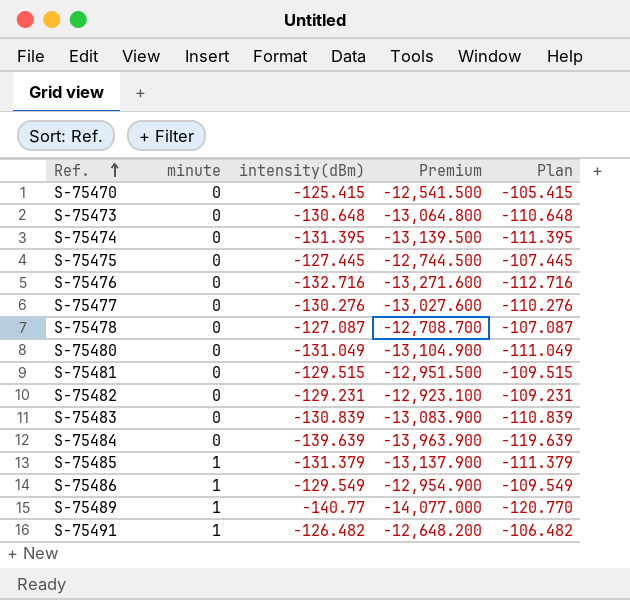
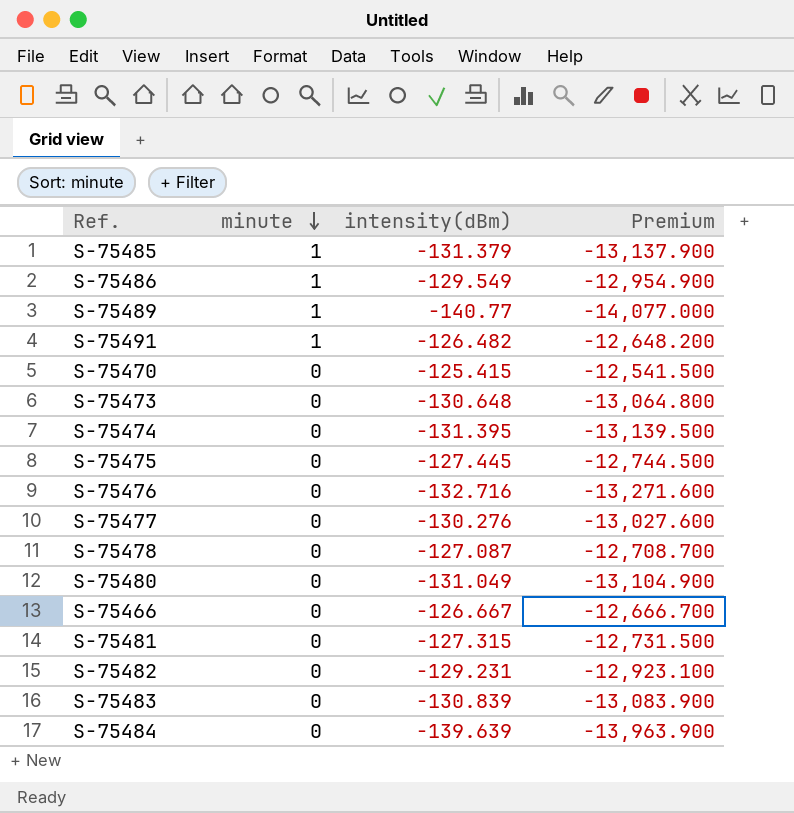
row order: Ref. ascending -> minute descending
column Plan | formula: [intensity(dBm)] + 20 -> none
row S-75466: none -> 0 | -126.667 | -12,666.700
S-75481 | intensity(dBm): -129.515 -> -127.315
S-75481 | Premium: -12,951.500 -> -12,731.500

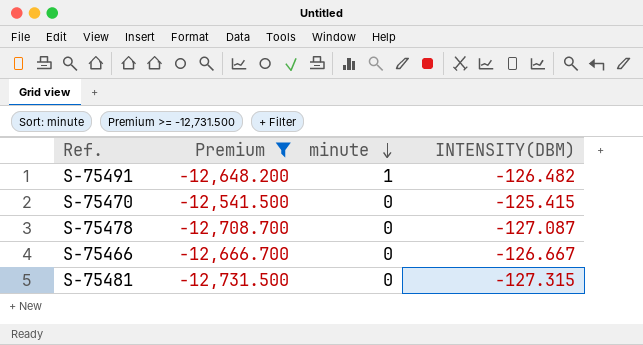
filter: none -> Premium >= -12,731.500
column Premium | position: 4 -> 2
column name: intensity(dBm) -> INTENSITY(DBM)

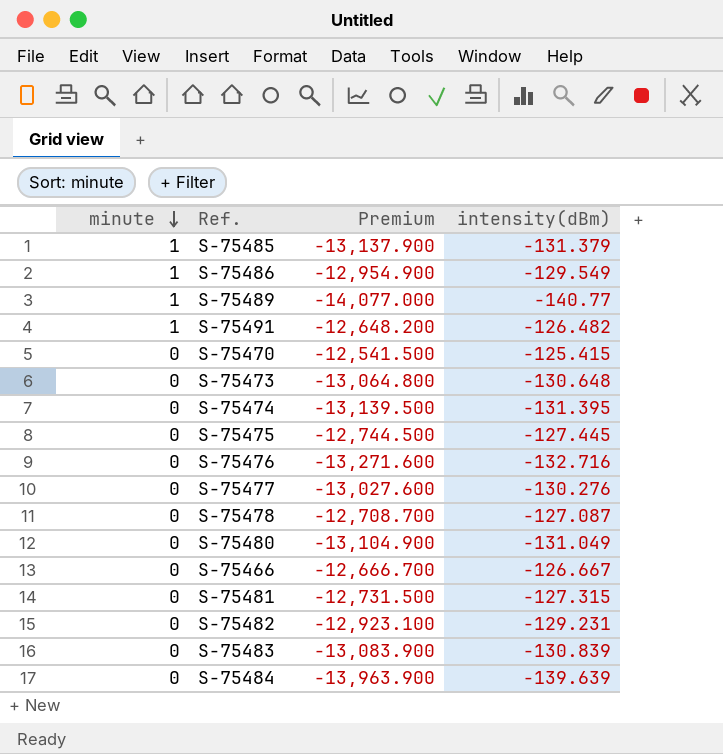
filter: Premium >= -12,731.500 -> none
column minute | position: 3 -> 1
column name: INTENSITY(DBM) -> intensity(dBm)

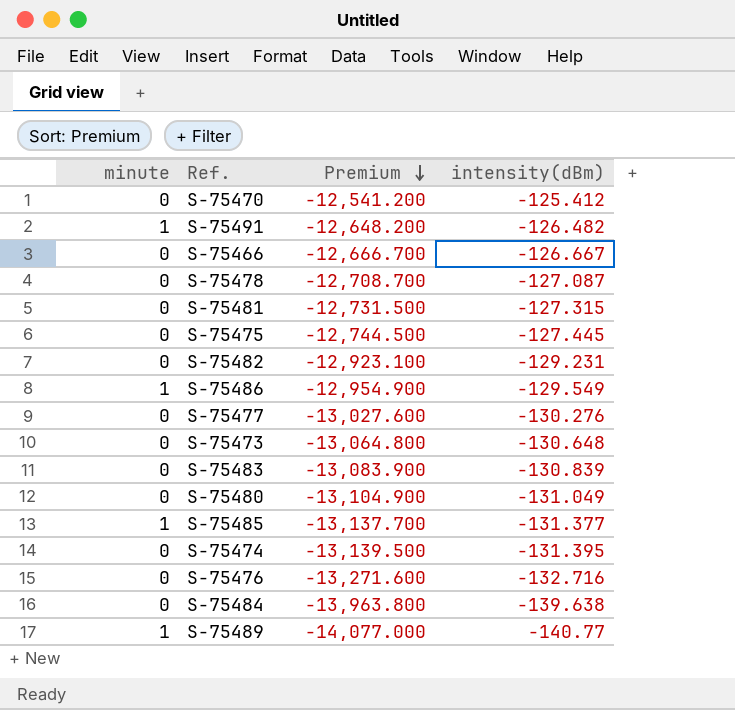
row order: minute descending -> Premium descending
S-75470 | Premium: -12,541.500 -> -12,541.200
S-75470 | intensity(dBm): -125.415 -> -125.412
S-75485 | Premium: -13,137.900 -> -13,137.700
S-75485 | intensity(dBm): -131.379 -> -131.377
S-75484 | Premium: -13,963.900 -> -13,963.800
S-75484 | intensity(dBm): -139.639 -> -139.638

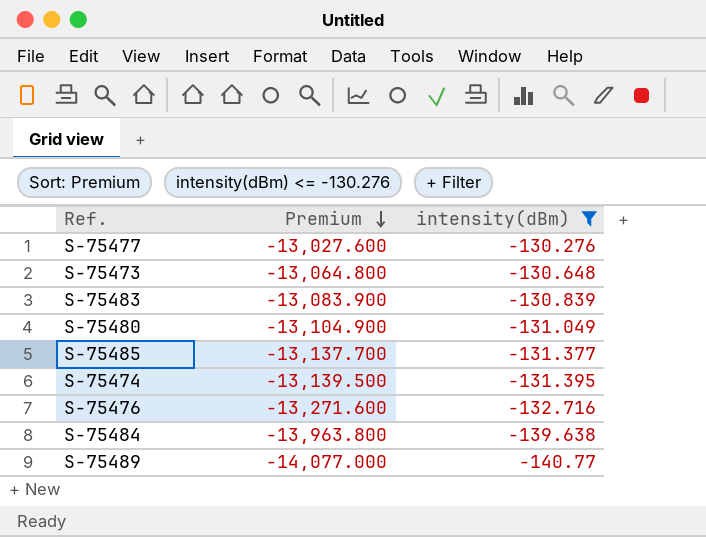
filter: none -> intensity(dBm) <= -130.276
column minute | position: 1 -> none

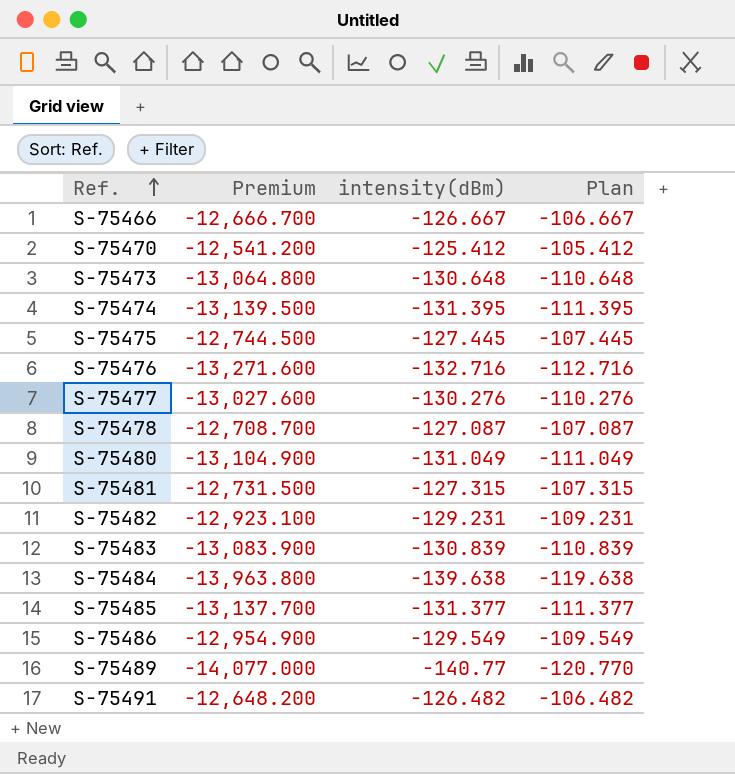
filter: intensity(dBm) <= -130.276 -> none
row order: Premium descending -> Ref. ascending
column Plan | formula: none -> [intensity(dBm)] + 20

